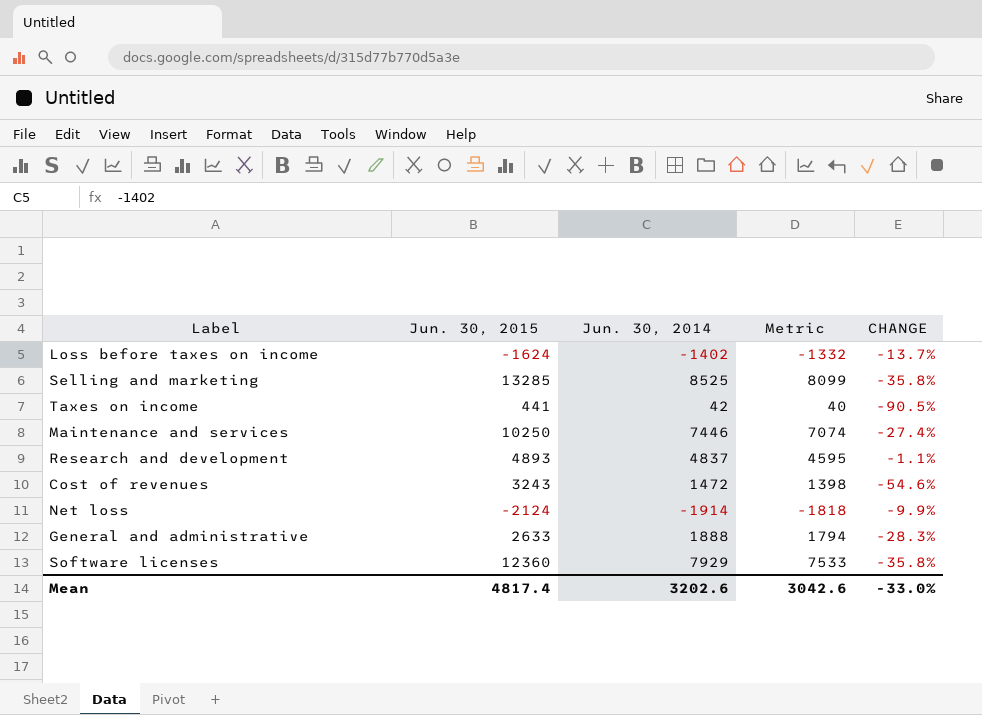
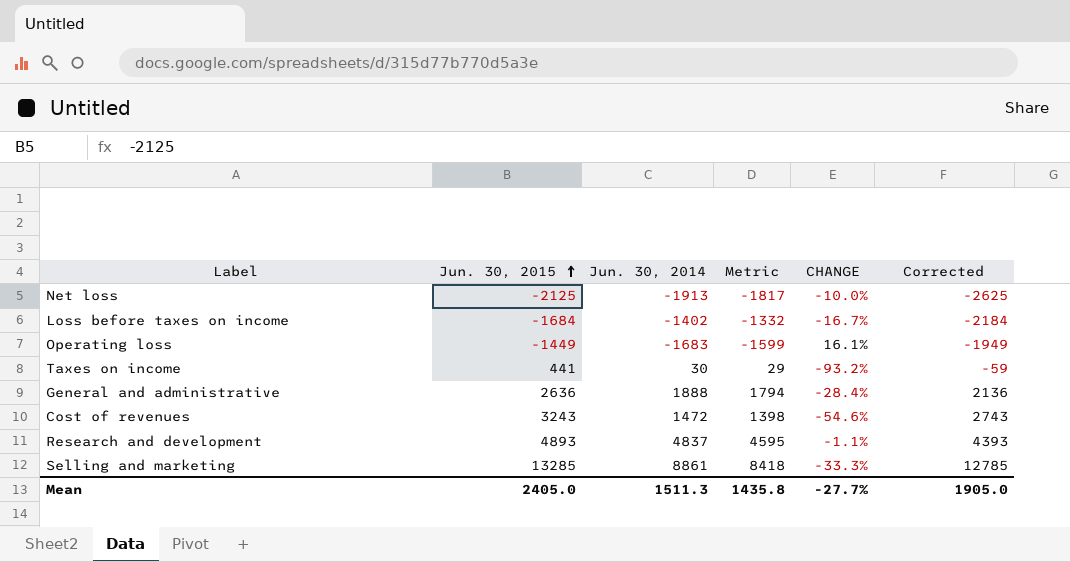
row order: none -> Jun. 30, 2015 ascending
column Corrected | formula: none -> [Jun. 30, 2015] - 500
row Maintenance and services: 10250 | 7446 | 7074 | -27.4% -> none
row Software licenses: 12360 | 7929 | 7533 | -35.8% -> none
Net loss | Jun. 30, 2015: -2124 -> -2125
Net loss | Jun. 30, 2014: -1914 -> -1913
Net loss | Metric: -1818 -> -1817
Net loss | CHANGE: -9.9% -> -10.0%
Loss before taxes on income | Jun. 30, 2015: -1624 -> -1684
Loss before taxes on income | CHANGE: -13.7% -> -16.7%
row Operating loss: none -> -1449 | -1683 | -1599 | 16.1% | -1949
Taxes on income | Jun. 30, 2014: 42 -> 30
Taxes on income | Metric: 40 -> 29
Taxes on income | CHANGE: -90.5% -> -93.2%
General and administrative | Jun. 30, 2015: 2633 -> 2636
General and administrative | CHANGE: -28.3% -> -28.4%
Selling and marketing | Jun. 30, 2014: 8525 -> 8861
Selling and marketing | Metric: 8099 -> 8418
Selling and marketing | CHANGE: -35.8% -> -33.3%
Mean | Jun. 30, 2015: 4817.4 -> 2405.0
Mean | Jun. 30, 2014: 3202.6 -> 1511.3
Mean | Metric: 3042.6 -> 1435.8
Mean | CHANGE: -33.0% -> -27.7%

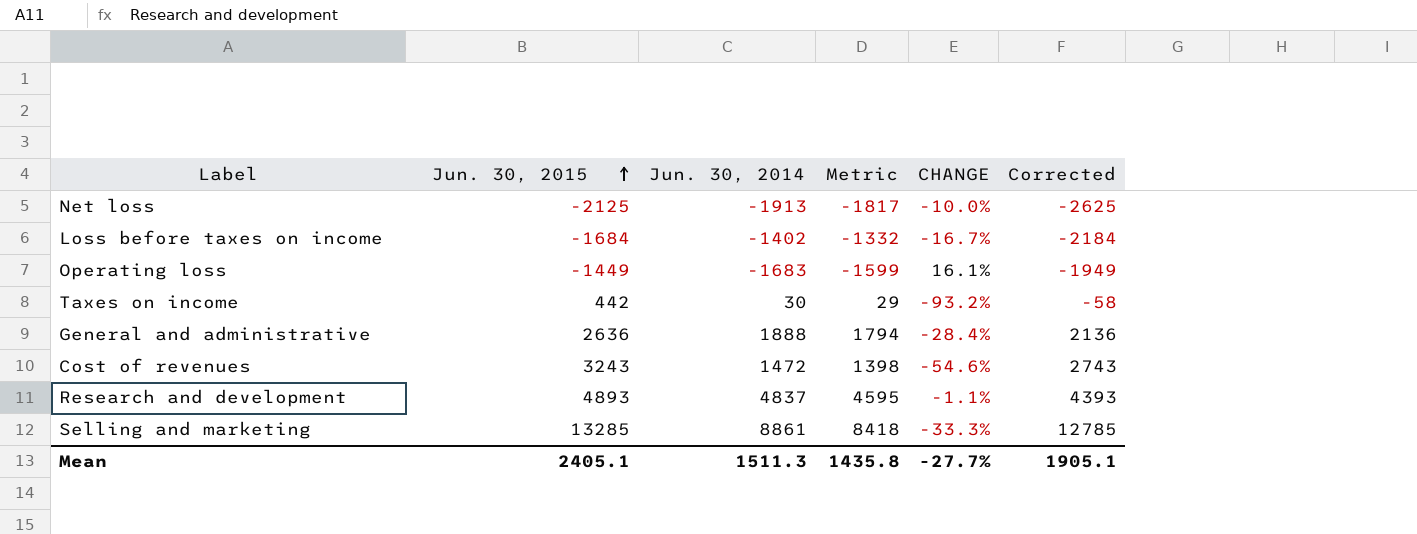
Taxes on income | Jun. 30, 2015: 441 -> 442
Taxes on income | Corrected: -59 -> -58
Mean | Jun. 30, 2015: 2405.0 -> 2405.1
Mean | Corrected: 1905.0 -> 1905.1

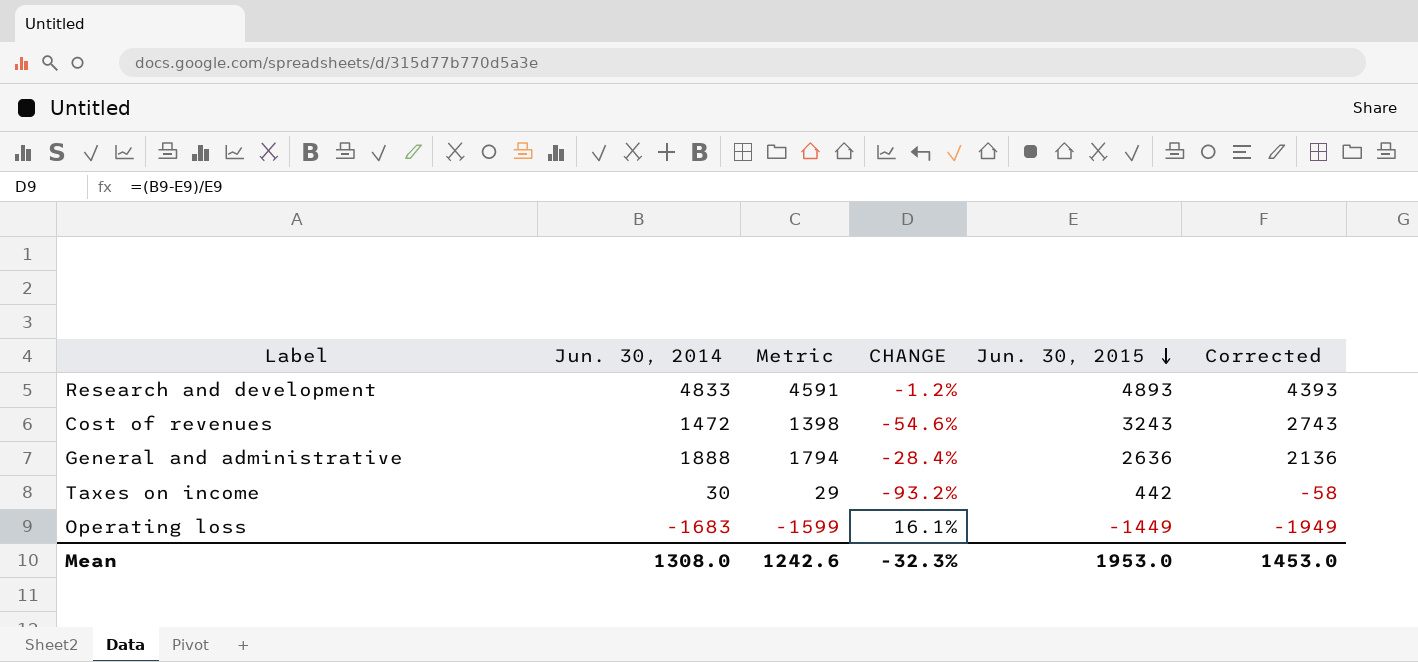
row order: Jun. 30, 2015 ascending -> Jun. 30, 2015 descending
column Jun. 30, 2015 | position: 2 -> 5
row Net loss: -2125 | -1913 | -1817 | -10.0% | -2625 -> none
row Loss before taxes on income: -1684 | -1402 | -1332 | -16.7% | -2184 -> none
row Selling and marketing: 13285 | 8861 | 8418 | -33.3% | 12785 -> none
Research and development | Jun. 30, 2014: 4837 -> 4833
Research and development | Metric: 4595 -> 4591
Research and development | CHANGE: -1.1% -> -1.2%
Mean | Jun. 30, 2014: 1511.3 -> 1308.0
Mean | Metric: 1435.8 -> 1242.6
Mean | CHANGE: -27.7% -> -32.3%
Mean | Jun. 30, 2015: 2405.1 -> 1953.0
Mean | Corrected: 1905.1 -> 1453.0

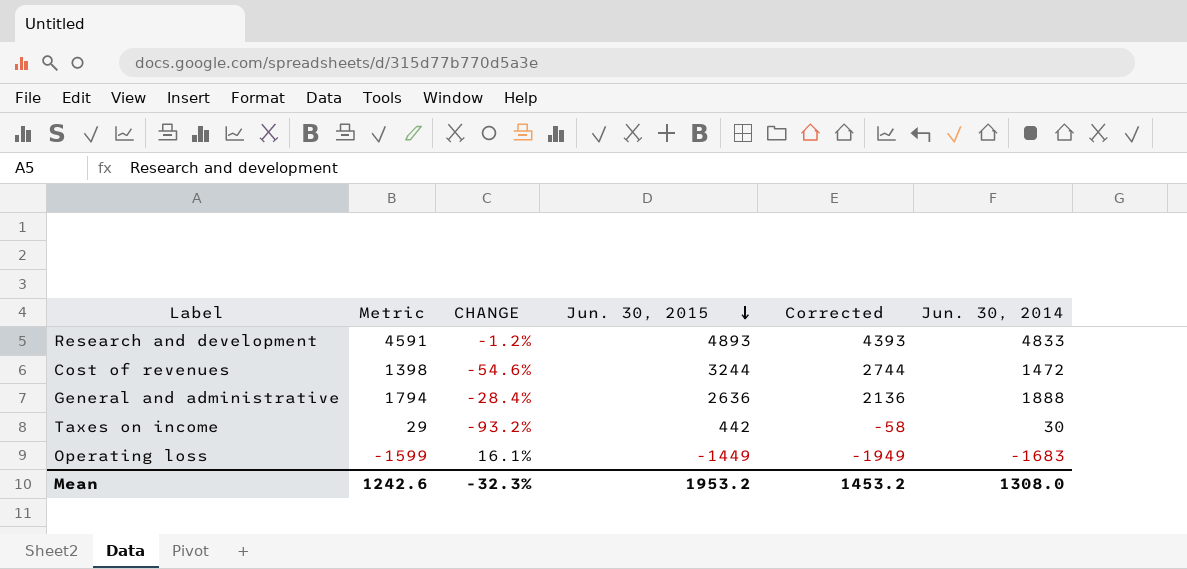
column Jun. 30, 2014 | position: 2 -> 6
Cost of revenues | Jun. 30, 2015: 3243 -> 3244
Cost of revenues | Corrected: 2743 -> 2744
Mean | Jun. 30, 2015: 1953.0 -> 1953.2
Mean | Corrected: 1453.0 -> 1453.2

